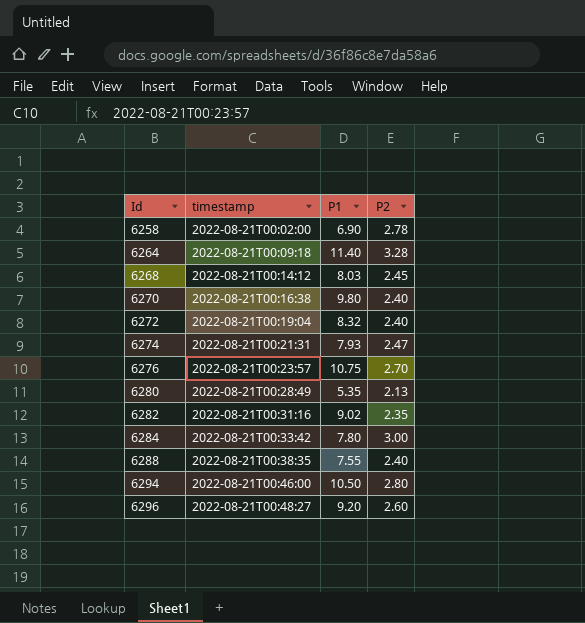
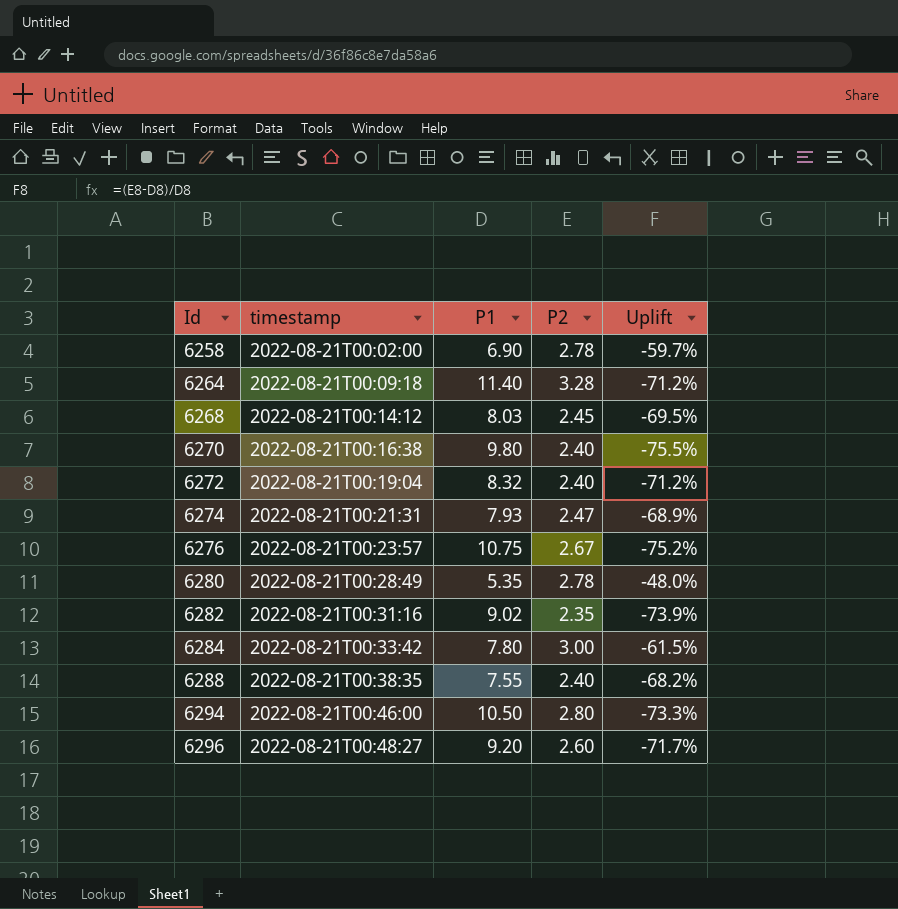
column Uplift | formula: none -> ([P2] - [P1]) / [P1]
6276 | P2: 2.70 -> 2.67
6280 | P2: 2.13 -> 2.78

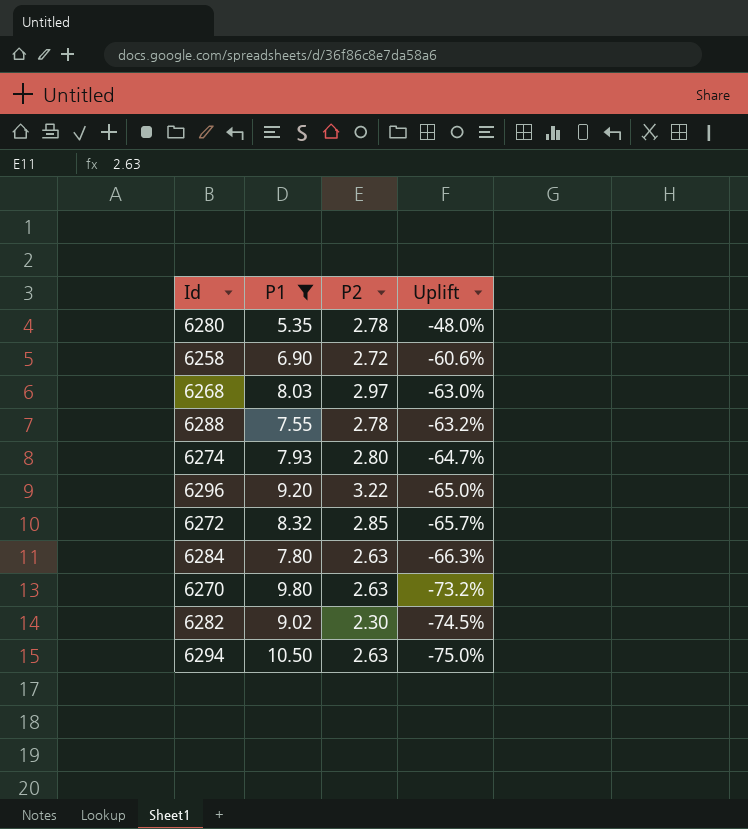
filter: none -> P1 <= 10.50
row order: Id ascending -> Uplift descending
column timestamp | position: 2 -> none
6258 | P2: 2.78 -> 2.72
6258 | Uplift: -59.7% -> -60.6%
6268 | P2: 2.45 -> 2.97
6268 | Uplift: -69.5% -> -63.0%
6288 | P2: 2.40 -> 2.78
6288 | Uplift: -68.2% -> -63.2%
6274 | P2: 2.47 -> 2.80
6274 | Uplift: -68.9% -> -64.7%
6296 | P2: 2.60 -> 3.22
6296 | Uplift: -71.7% -> -65.0%
6272 | P2: 2.40 -> 2.85
6272 | Uplift: -71.2% -> -65.7%
6284 | P2: 3.00 -> 2.63
6284 | Uplift: -61.5% -> -66.3%
6270 | P2: 2.40 -> 2.63
6270 | Uplift: -75.5% -> -73.2%
6282 | P2: 2.35 -> 2.30
6282 | Uplift: -73.9% -> -74.5%
6294 | P2: 2.80 -> 2.63
6294 | Uplift: -73.3% -> -75.0%

